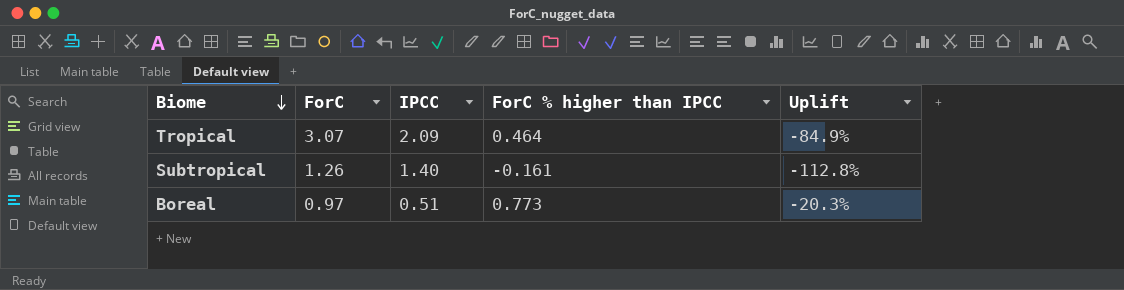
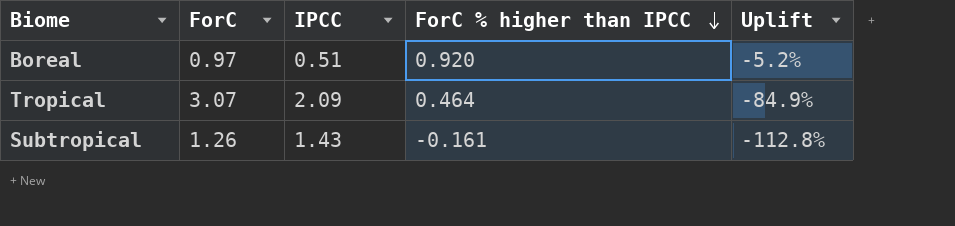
row order: Biome descending -> ForC % higher than IPCC descending
Boreal | ForC % higher than IPCC: 0.773 -> 0.920
Boreal | Uplift: -20.3% -> -5.2%
Subtropical | IPCC: 1.40 -> 1.43

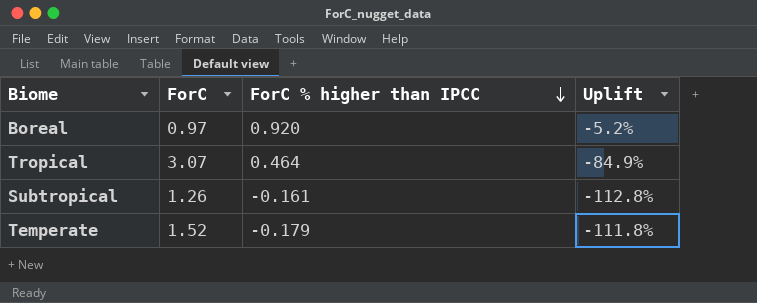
column IPCC | position: 3 -> none
row Temperate: none -> 1.52 | -0.179 | -111.8%

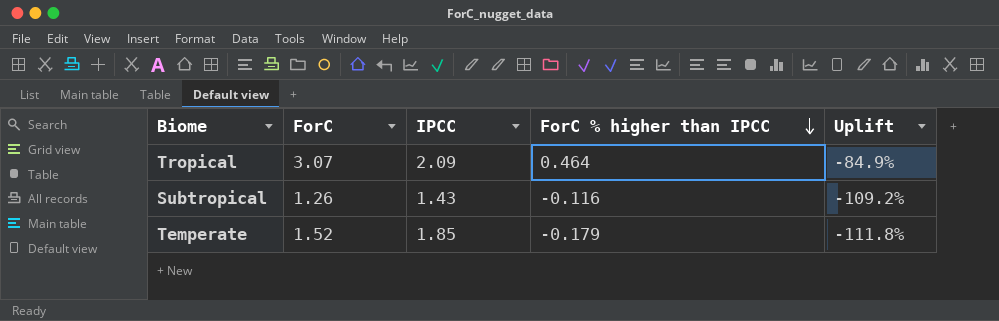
column IPCC | position: none -> 3
row Boreal: 0.97 | 0.920 | -5.2% -> none
Subtropical | ForC % higher than IPCC: -0.161 -> -0.116
Subtropical | Uplift: -112.8% -> -109.2%

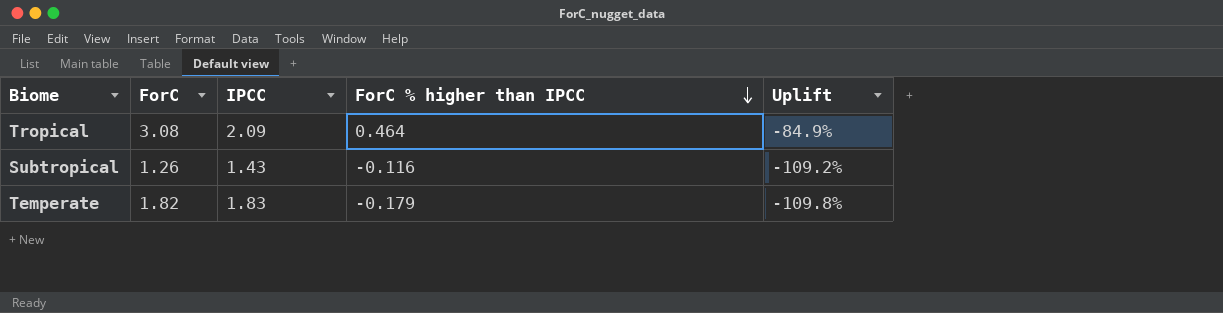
Tropical | ForC: 3.07 -> 3.08
Temperate | ForC: 1.52 -> 1.82
Temperate | IPCC: 1.85 -> 1.83
Temperate | Uplift: -111.8% -> -109.8%

